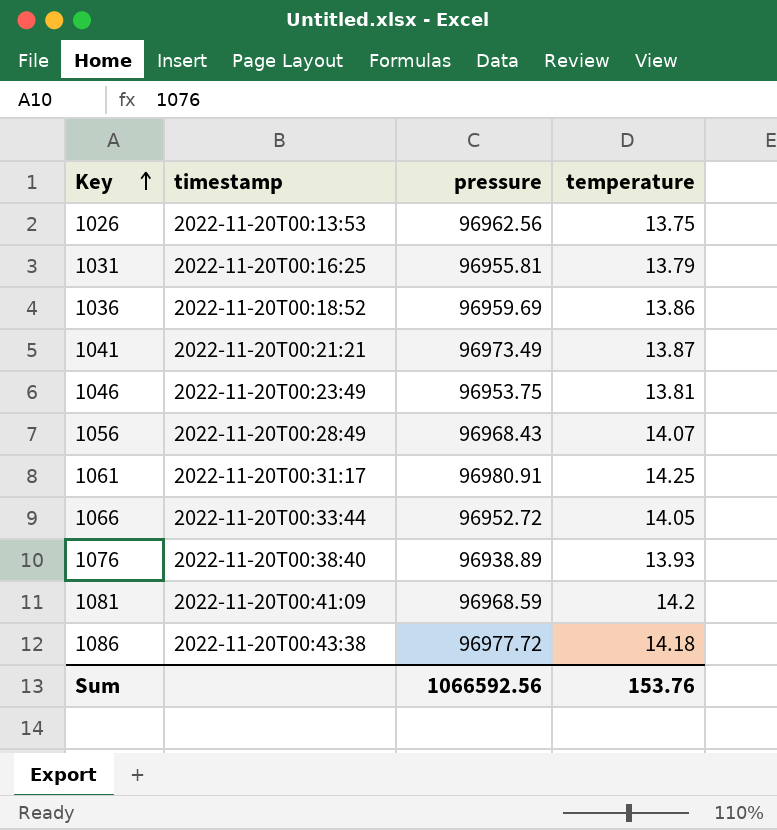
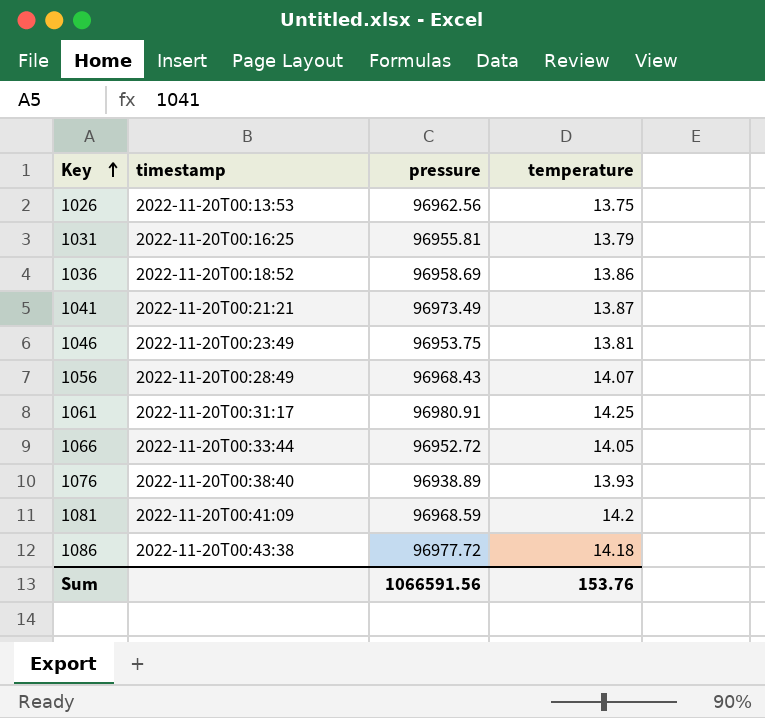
1036 | pressure: 96959.69 -> 96958.69
Sum | pressure: 1066592.56 -> 1066591.56

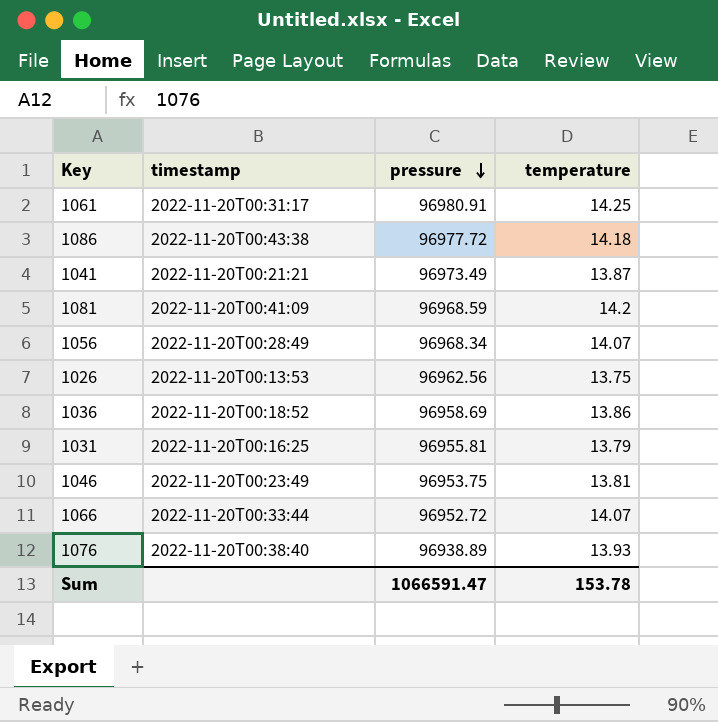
row order: Key ascending -> pressure descending
1056 | pressure: 96968.43 -> 96968.34
1066 | temperature: 14.05 -> 14.07
Sum | pressure: 1066591.56 -> 1066591.47
Sum | temperature: 153.76 -> 153.78

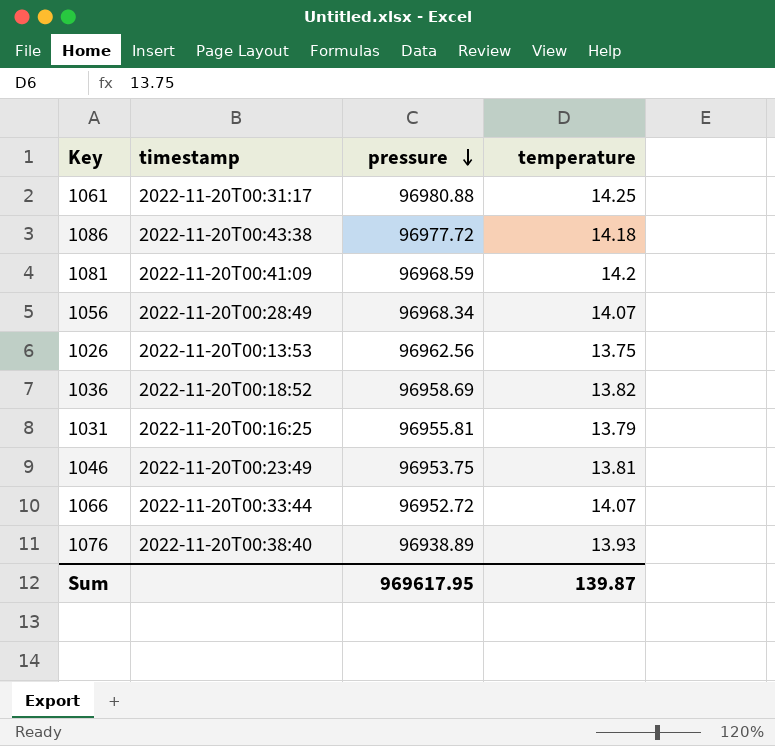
row 1041: 2022-11-20T00:21:21 | 96973.49 | 13.87 -> none
1061 | pressure: 96980.91 -> 96980.88
1036 | temperature: 13.86 -> 13.82
Sum | pressure: 1066591.47 -> 969617.95
Sum | temperature: 153.78 -> 139.87

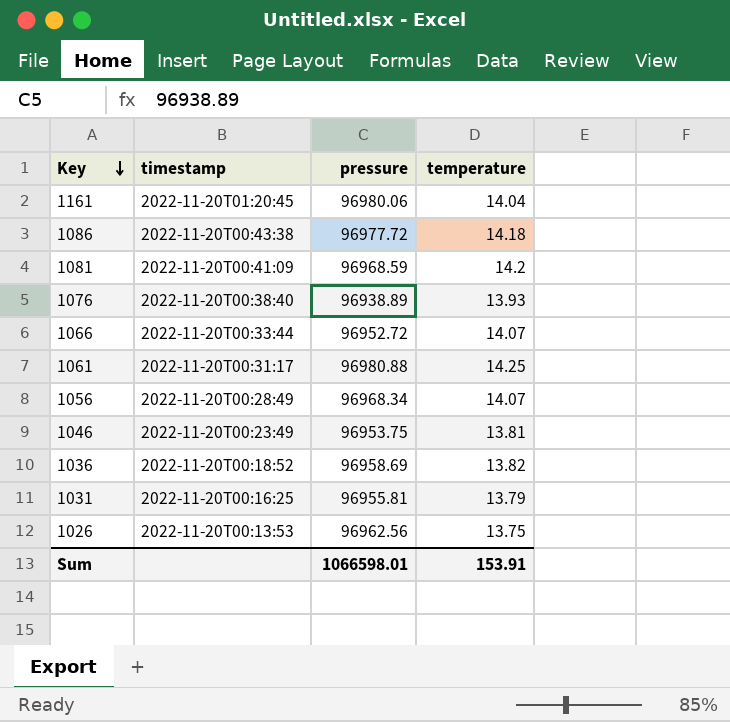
row order: pressure descending -> Key descending
row 1161: none -> 2022-11-20T01:20:45 | 96980.06 | 14.04
Sum | pressure: 969617.95 -> 1066598.01
Sum | temperature: 139.87 -> 153.91

